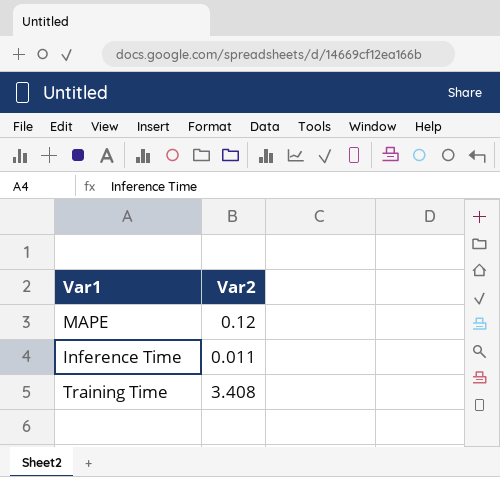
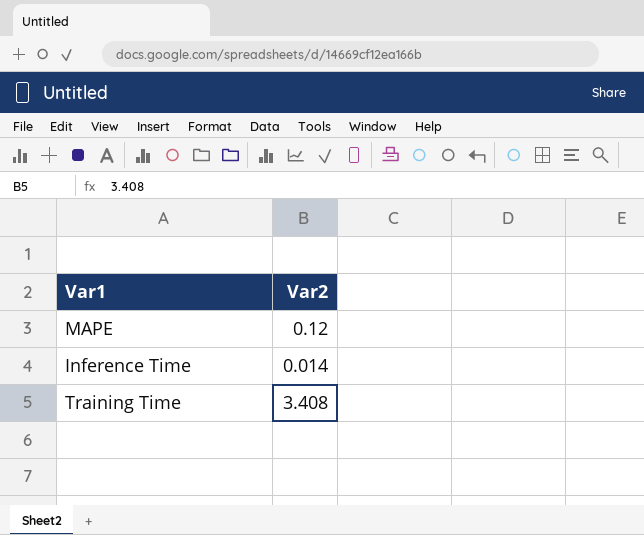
Inference Time | Var2: 0.011 -> 0.014

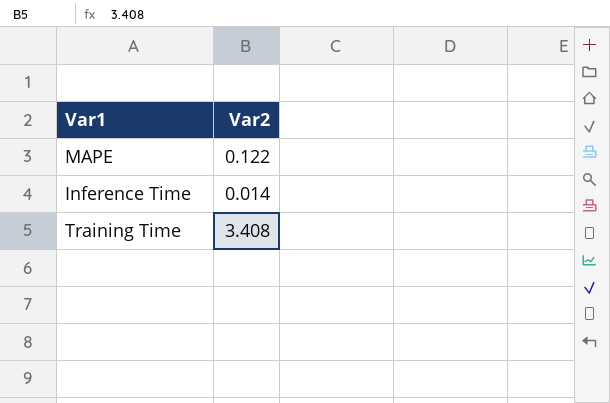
MAPE | Var2: 0.12 -> 0.122

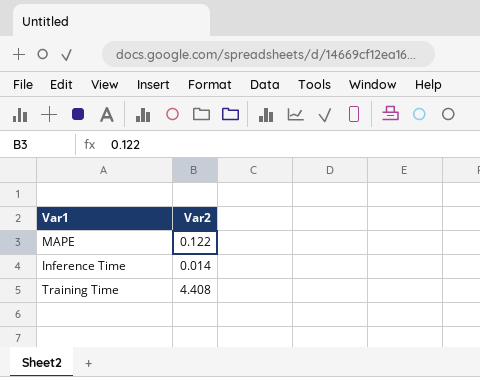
Training Time | Var2: 3.408 -> 4.408

